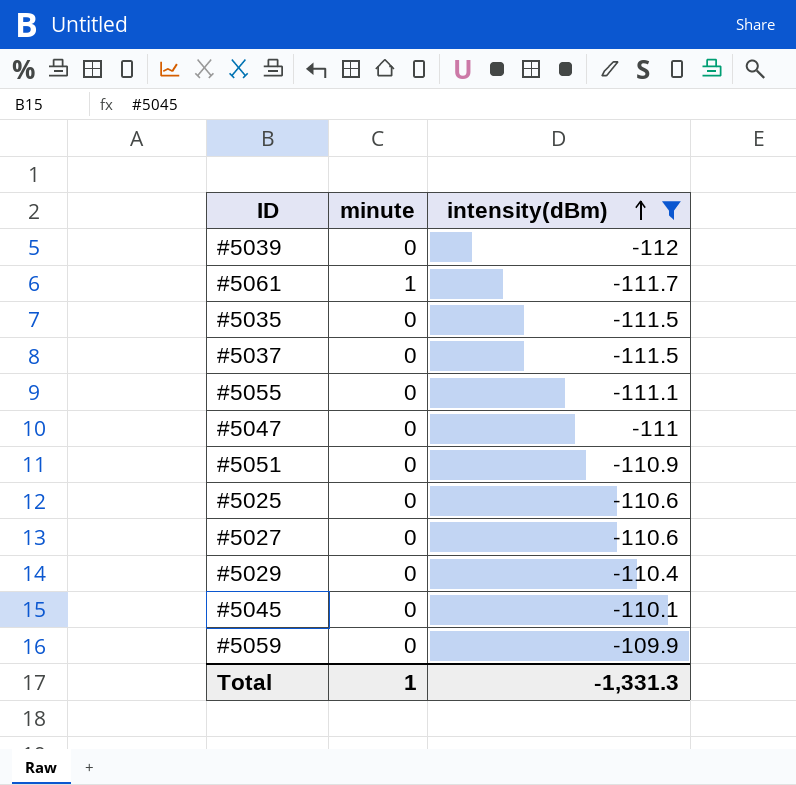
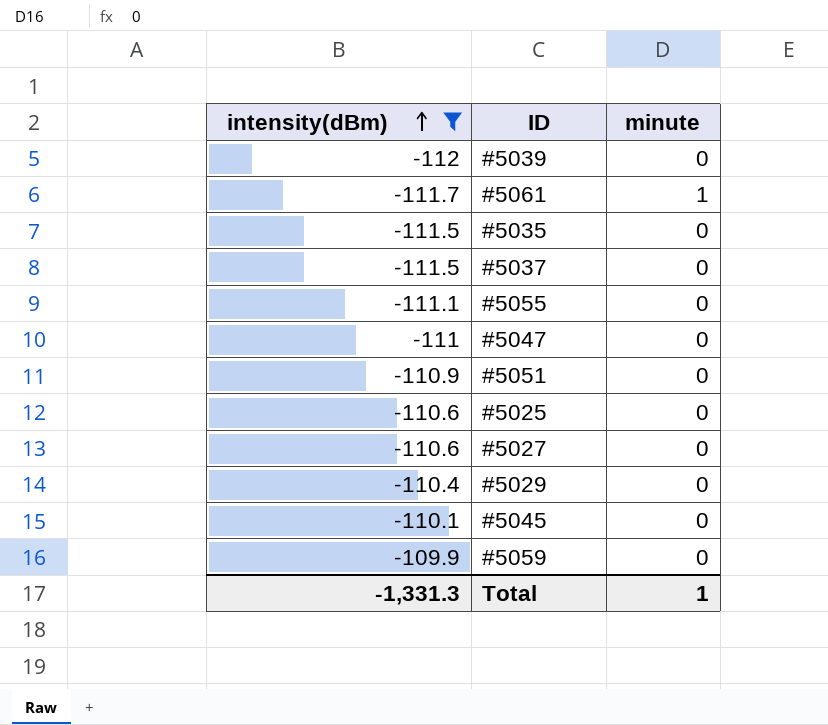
column intensity(dBm) | position: 3 -> 1

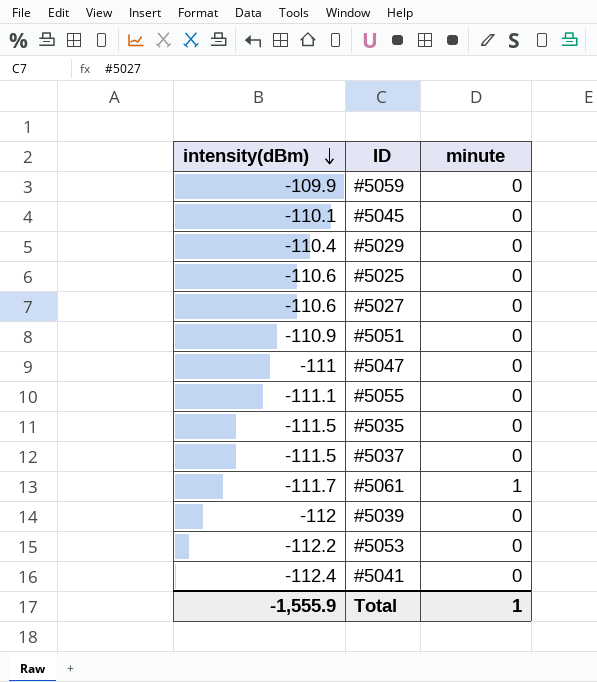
filter: intensity(dBm) >= -112 -> none
row order: intensity(dBm) ascending -> intensity(dBm) descending
Total | intensity(dBm): -1,331.3 -> -1,555.9

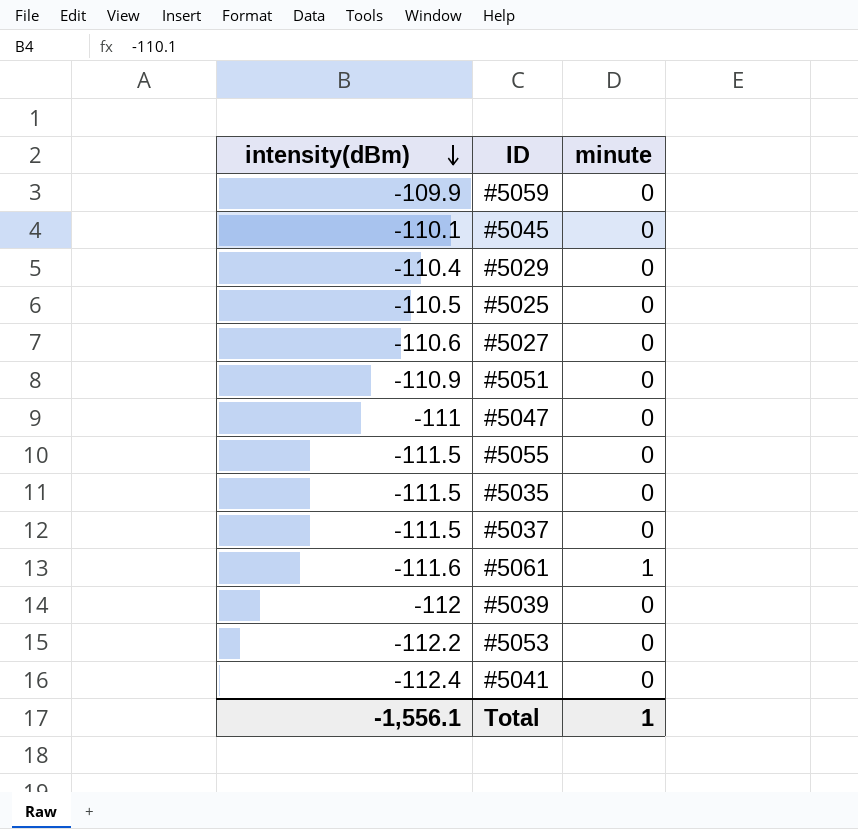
#5025 | intensity(dBm): -110.6 -> -110.5
#5055 | intensity(dBm): -111.1 -> -111.5
#5061 | intensity(dBm): -111.7 -> -111.6
Total | intensity(dBm): -1,555.9 -> -1,556.1

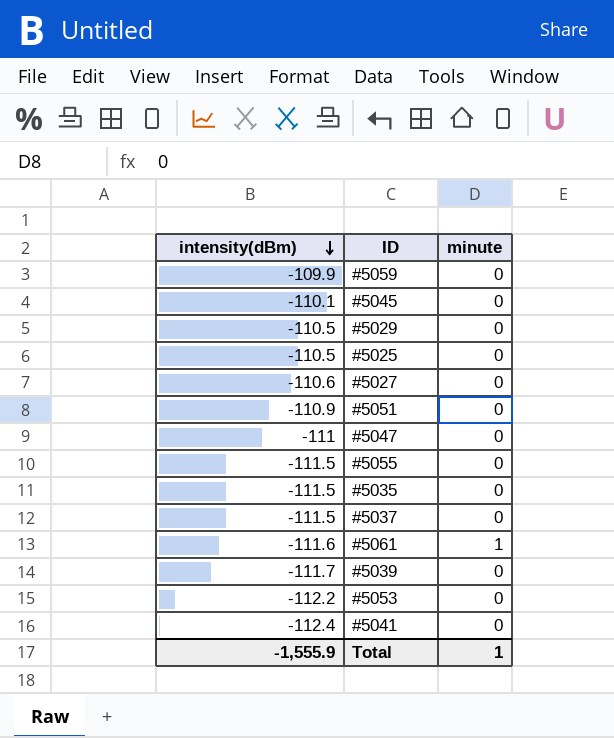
#5029 | intensity(dBm): -110.4 -> -110.5
#5039 | intensity(dBm): -112 -> -111.7
Total | intensity(dBm): -1,556.1 -> -1,555.9

